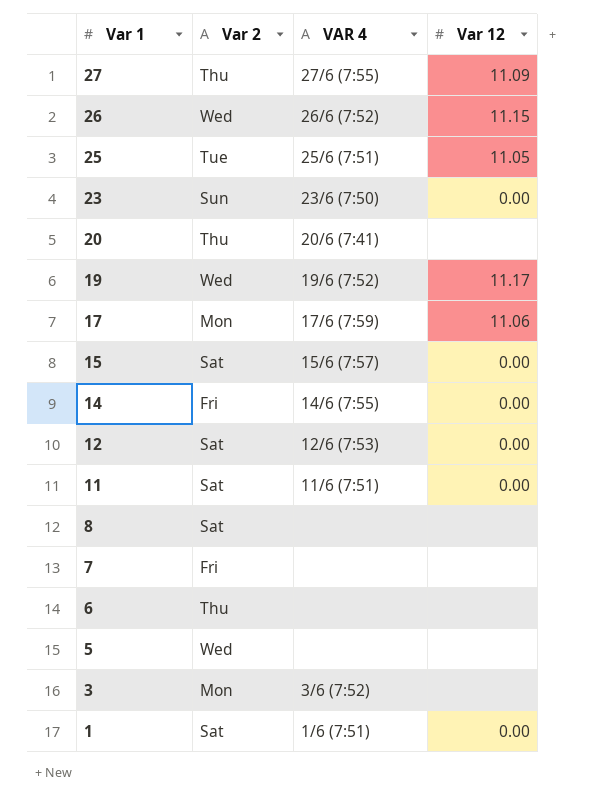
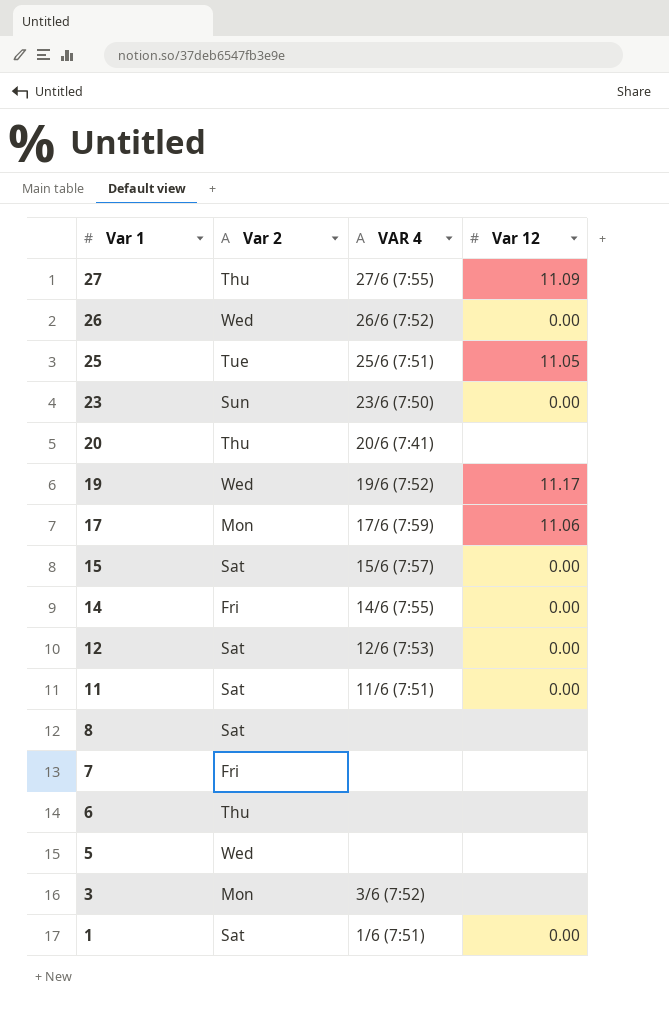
26 | Var 12: 11.15 -> 0.00

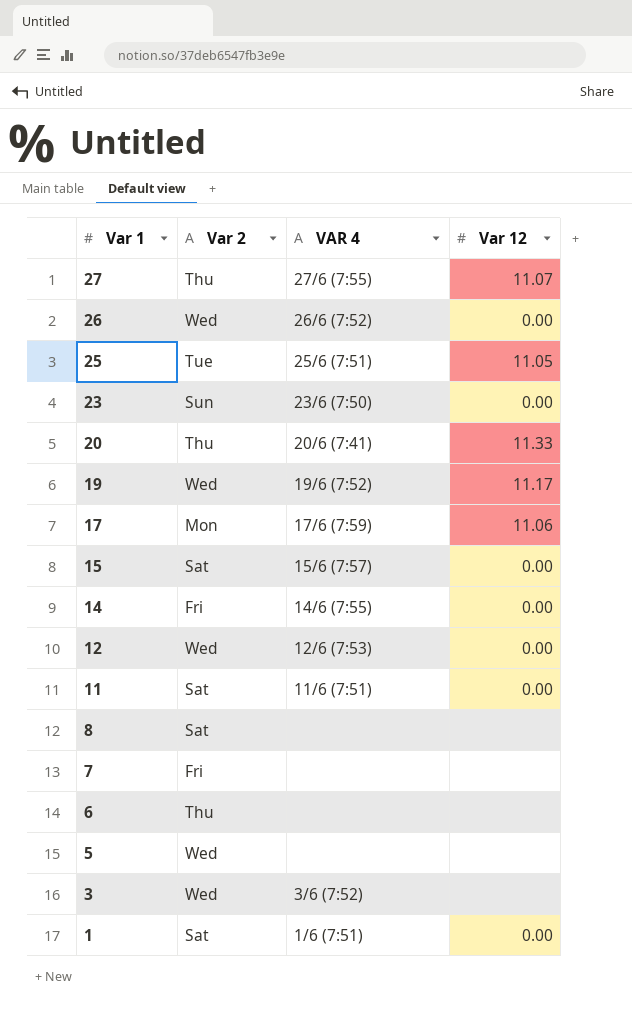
27 | Var 12: 11.09 -> 11.07
20 | Var 12: none -> 11.33
12 | Var 2: Sat -> Wed
3 | Var 2: Mon -> Wed

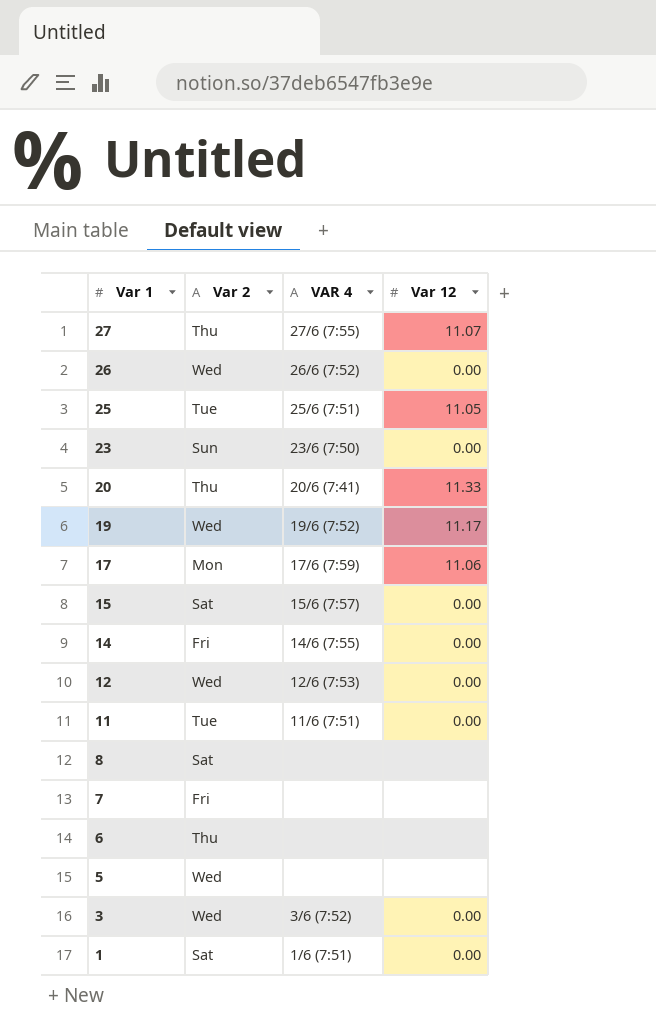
11 | Var 2: Sat -> Tue
3 | Var 12: none -> 0.00

